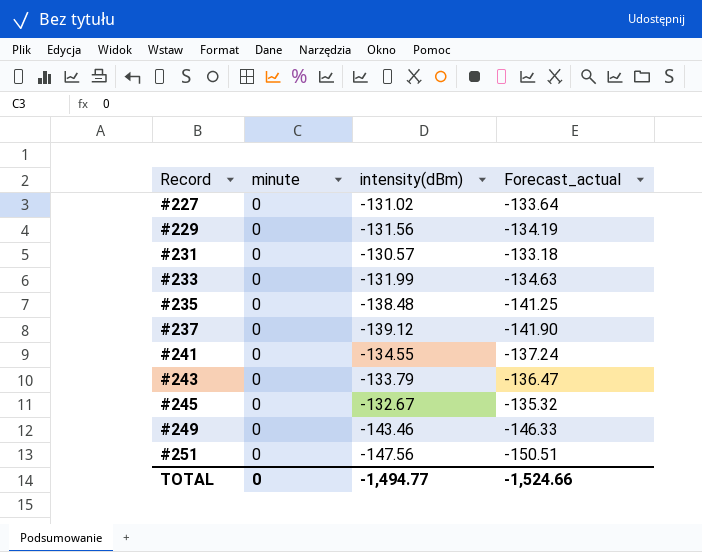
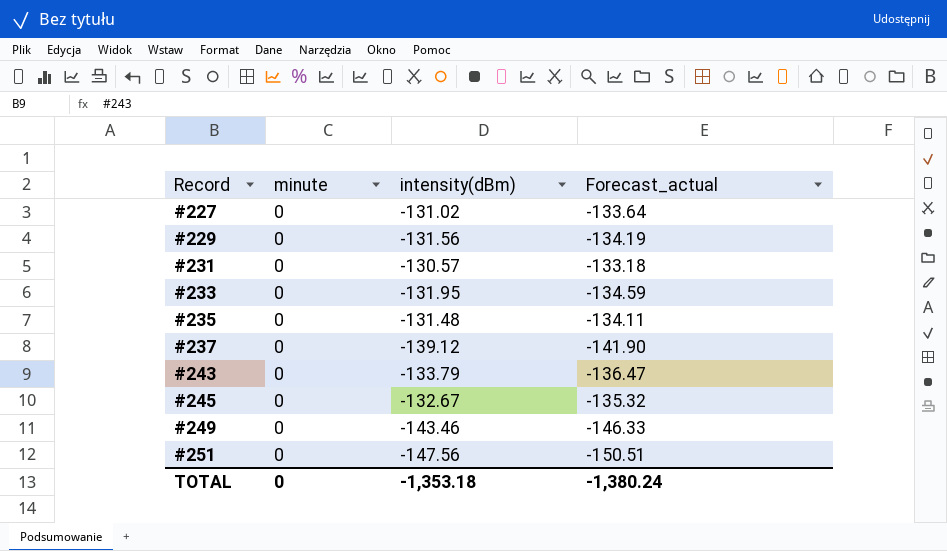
row #241: 0 | -134.55 | -137.24 -> none
#233 | intensity(dBm): -131.99 -> -131.95
#233 | Forecast_actual: -134.63 -> -134.59
#235 | intensity(dBm): -138.48 -> -131.48
#235 | Forecast_actual: -141.25 -> -134.11
TOTAL | intensity(dBm): -1,494.77 -> -1,353.18
TOTAL | Forecast_actual: -1,524.66 -> -1,380.24

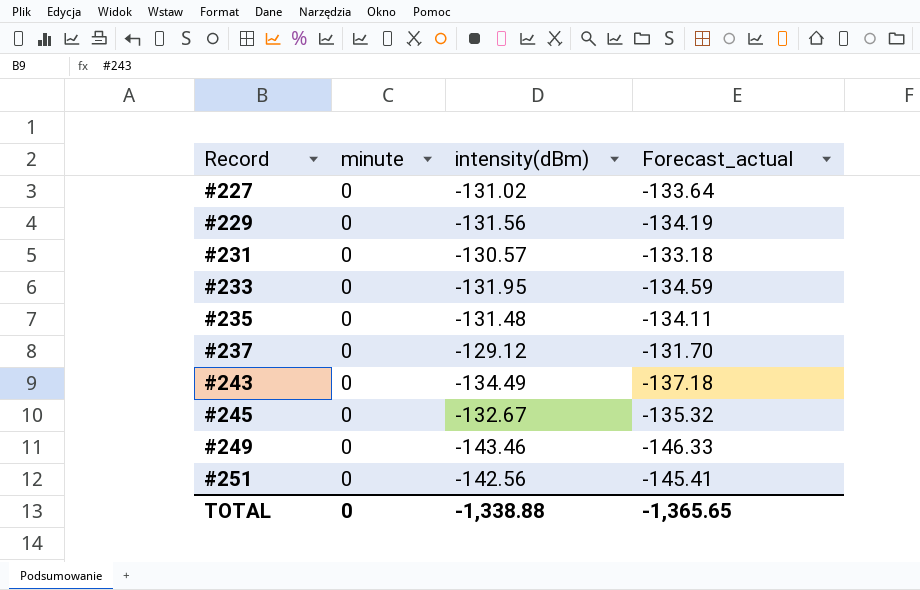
#237 | intensity(dBm): -139.12 -> -129.12
#237 | Forecast_actual: -141.90 -> -131.70
#243 | intensity(dBm): -133.79 -> -134.49
#243 | Forecast_actual: -136.47 -> -137.18
#251 | intensity(dBm): -147.56 -> -142.56
#251 | Forecast_actual: -150.51 -> -145.41
TOTAL | intensity(dBm): -1,353.18 -> -1,338.88
TOTAL | Forecast_actual: -1,380.24 -> -1,365.65

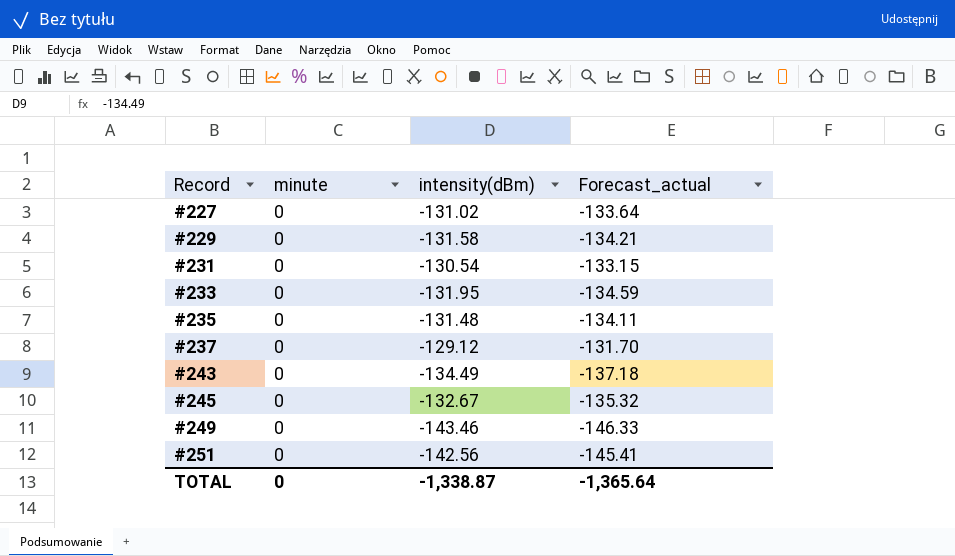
#229 | intensity(dBm): -131.56 -> -131.58
#229 | Forecast_actual: -134.19 -> -134.21
#231 | intensity(dBm): -130.57 -> -130.54
#231 | Forecast_actual: -133.18 -> -133.15
TOTAL | intensity(dBm): -1,338.88 -> -1,338.87
TOTAL | Forecast_actual: -1,365.65 -> -1,365.64

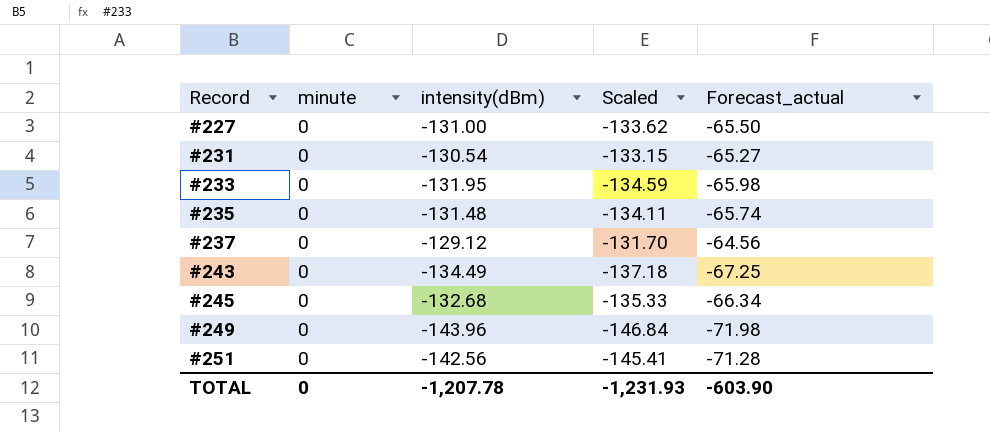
column Scaled | formula: none -> [intensity(dBm)] * 1.02
column Forecast_actual | formula: [intensity(dBm)] * 1.02 -> [intensity(dBm)] * 0.5
row #229: 0 | -131.58 | -134.21 -> none
#227 | intensity(dBm): -131.02 -> -131.00
#245 | intensity(dBm): -132.67 -> -132.68
#249 | intensity(dBm): -143.46 -> -143.96
TOTAL | intensity(dBm): -1,338.87 -> -1,207.78
TOTAL | Forecast_actual: -1,365.64 -> -603.90

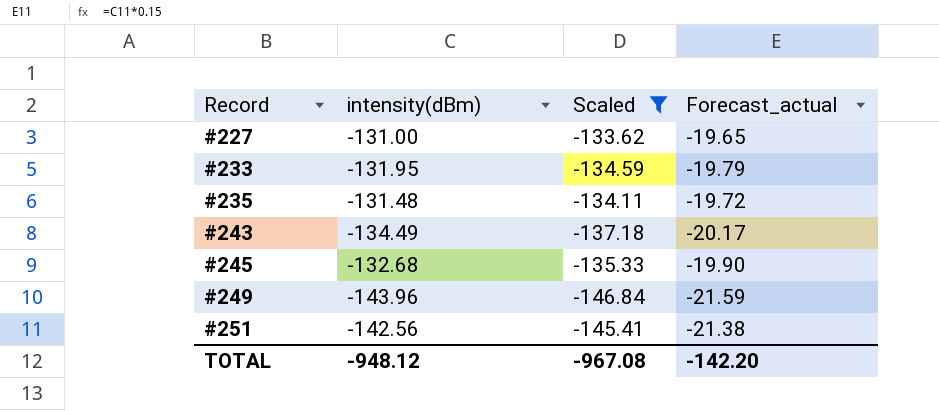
filter: none -> Scaled <= -133.62
column minute | position: 2 -> none
column Forecast_actual | formula: [intensity(dBm)] * 0.5 -> [intensity(dBm)] * 0.15
TOTAL | intensity(dBm): -1,207.78 -> -948.12
TOTAL | Scaled: -1,231.93 -> -967.08
TOTAL | Forecast_actual: -603.90 -> -142.20

